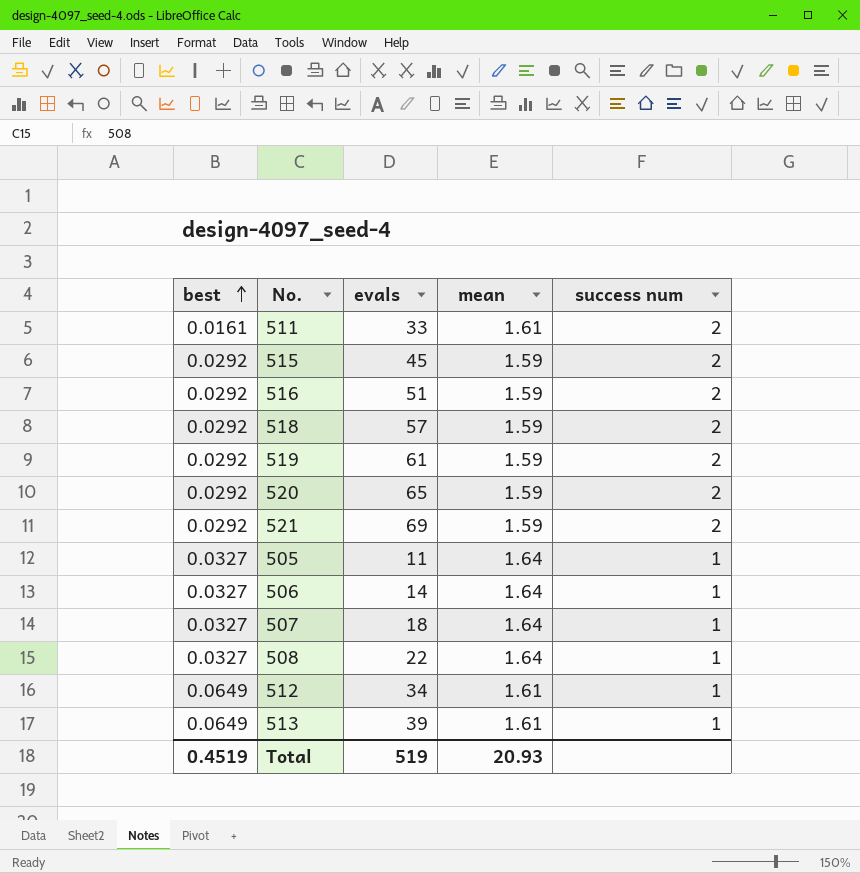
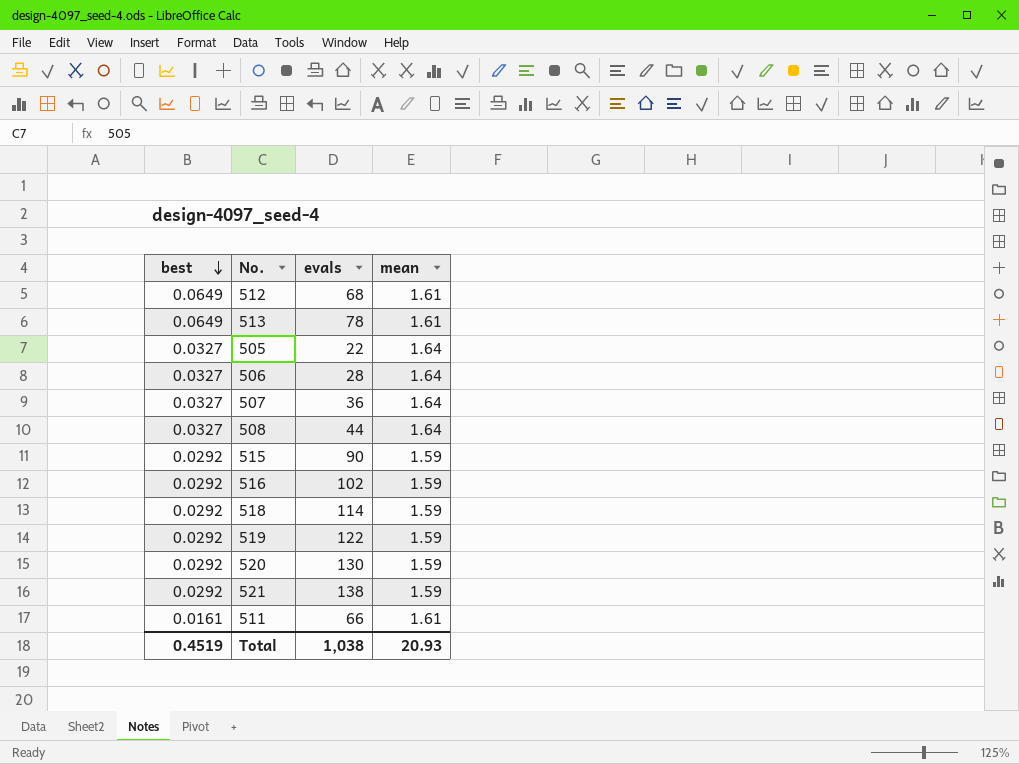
row order: best ascending -> best descending
column success num | position: 5 -> none
512 | evals: 34 -> 68
513 | evals: 39 -> 78
505 | evals: 11 -> 22
506 | evals: 14 -> 28
507 | evals: 18 -> 36
508 | evals: 22 -> 44
515 | evals: 45 -> 90
516 | evals: 51 -> 102
518 | evals: 57 -> 114
519 | evals: 61 -> 122
520 | evals: 65 -> 130
521 | evals: 69 -> 138
511 | evals: 33 -> 66
Total | evals: 519 -> 1,038

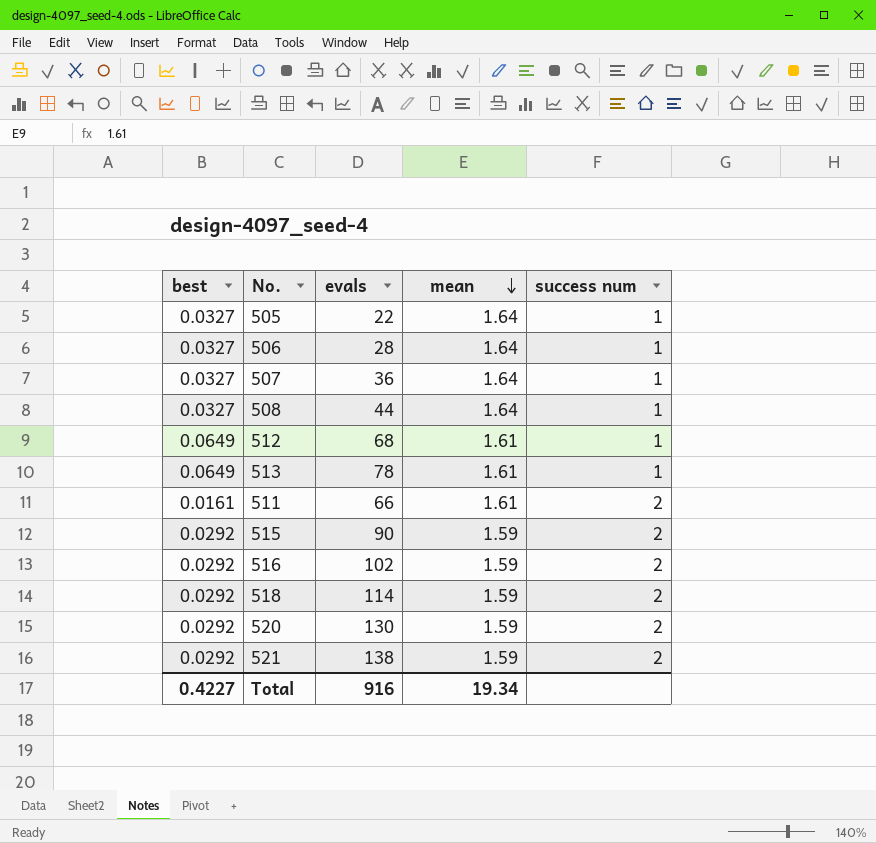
row order: best descending -> mean descending
column success num | position: none -> 5
row 519: 0.0292 | 122 | 1.59 -> none
Total | best: 0.4519 -> 0.4227
Total | evals: 1,038 -> 916
Total | mean: 20.93 -> 19.34

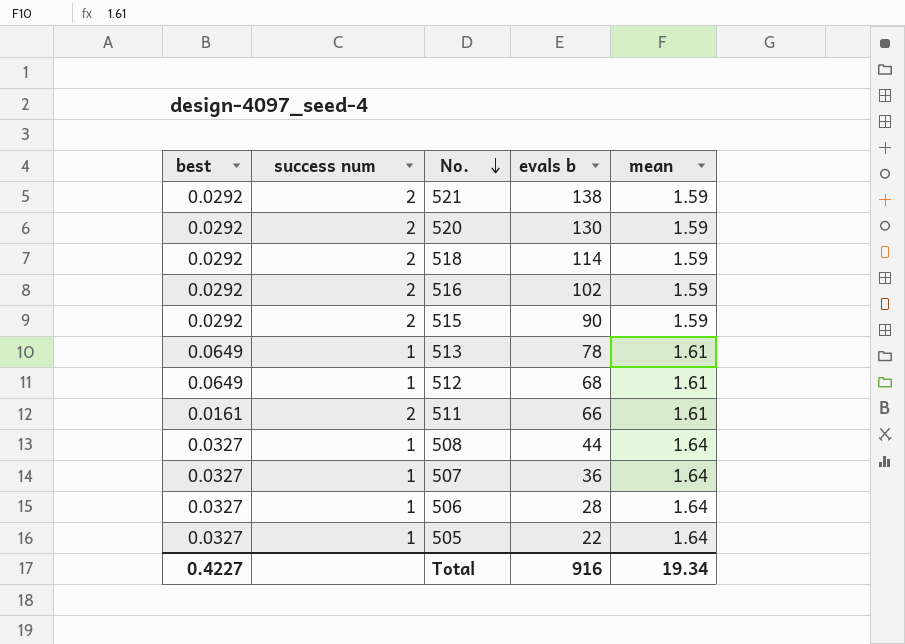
row order: mean descending -> No. descending
column success num | position: 5 -> 2
column name: evals -> evals b

